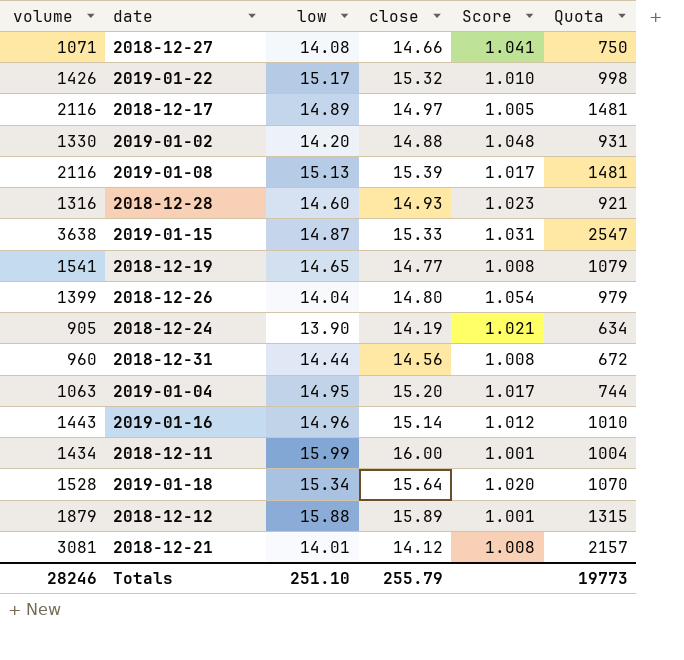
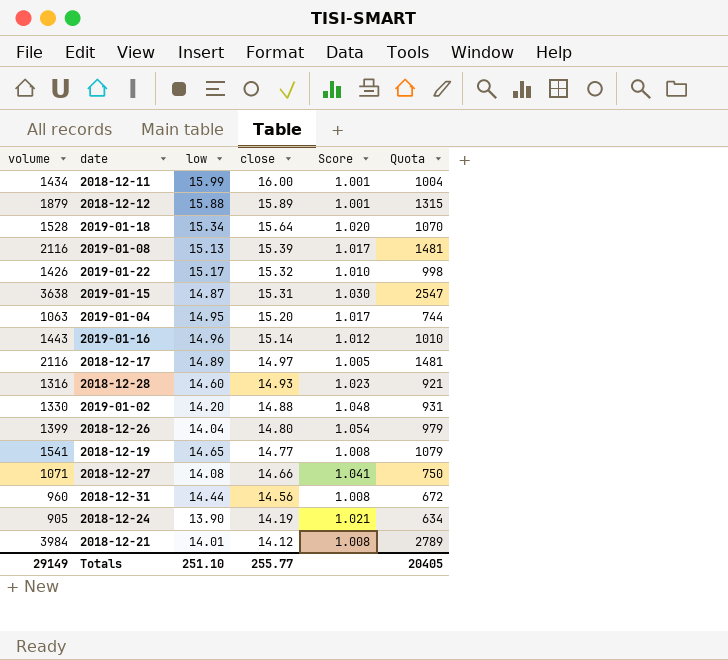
row order: none -> close descending
2019-01-15 | close: 15.33 -> 15.31
2019-01-15 | Score: 1.031 -> 1.030
2018-12-21 | volume: 3081 -> 3984
2018-12-21 | Quota: 2157 -> 2789
Totals | volume: 28246 -> 29149
Totals | close: 255.79 -> 255.77
Totals | Quota: 19773 -> 20405

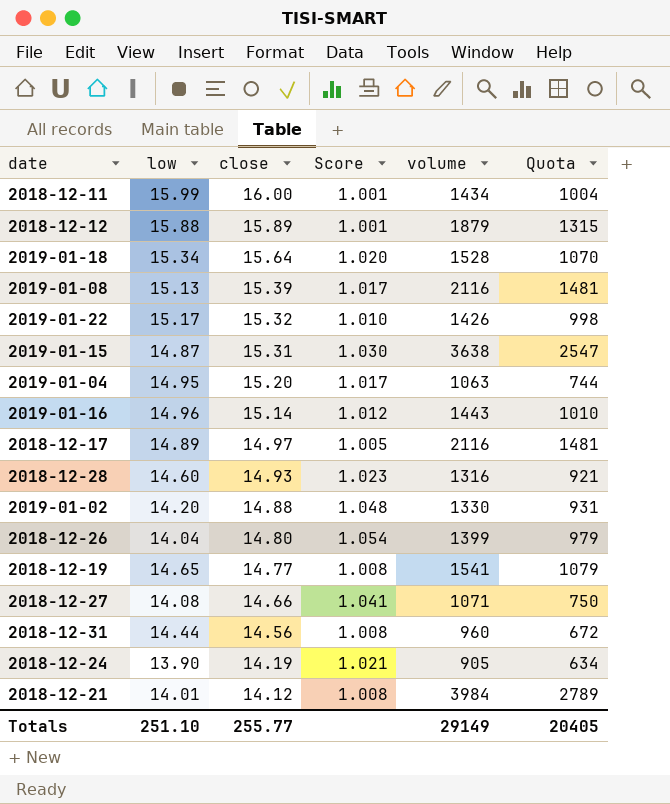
column volume | position: 1 -> 5

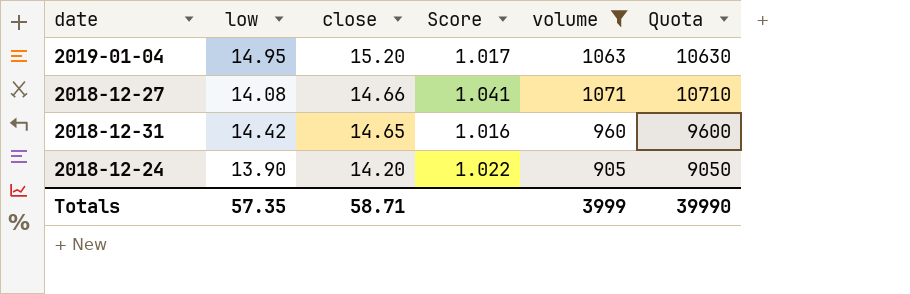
filter: none -> volume <= 1071
column Quota | formula: [volume] * 0.7 -> [volume] * 10
2018-12-31 | low: 14.44 -> 14.42
2018-12-31 | close: 14.56 -> 14.65
2018-12-31 | Score: 1.008 -> 1.016
2018-12-24 | close: 14.19 -> 14.20
2018-12-24 | Score: 1.021 -> 1.022
Totals | low: 251.10 -> 57.35
Totals | close: 255.77 -> 58.71
Totals | volume: 29149 -> 3999
Totals | Quota: 20405 -> 39990

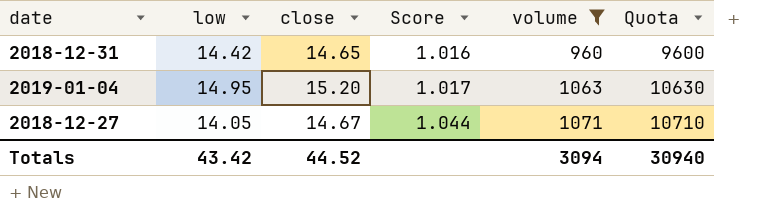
row order: close descending -> Score ascending
row 2018-12-24: 13.90 | 14.20 | 1.022 | 905 | 9050 -> none
2018-12-27 | low: 14.08 -> 14.05
2018-12-27 | close: 14.66 -> 14.67
2018-12-27 | Score: 1.041 -> 1.044
Totals | low: 57.35 -> 43.42
Totals | close: 58.71 -> 44.52
Totals | volume: 3999 -> 3094
Totals | Quota: 39990 -> 30940

